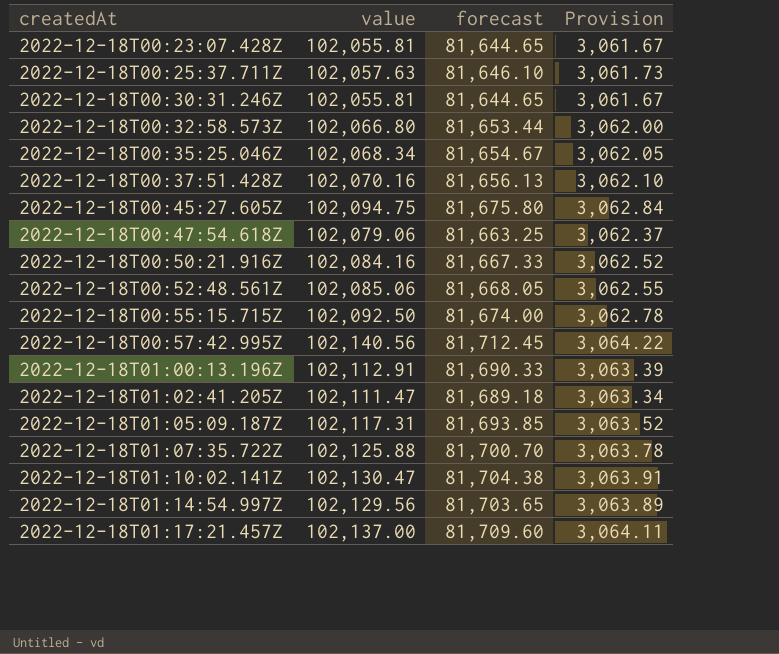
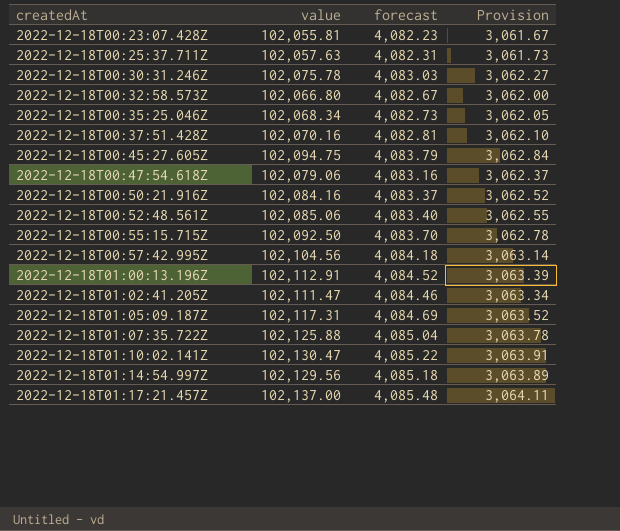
column forecast | formula: [value] * 0.8 -> [value] * 0.04
2022-12-18T00:30:31.246Z | value: 102,055.81 -> 102,075.78
2022-12-18T00:30:31.246Z | Provision: 3,061.67 -> 3,062.27
2022-12-18T00:57:42.995Z | value: 102,140.56 -> 102,104.56
2022-12-18T00:57:42.995Z | Provision: 3,064.22 -> 3,063.14

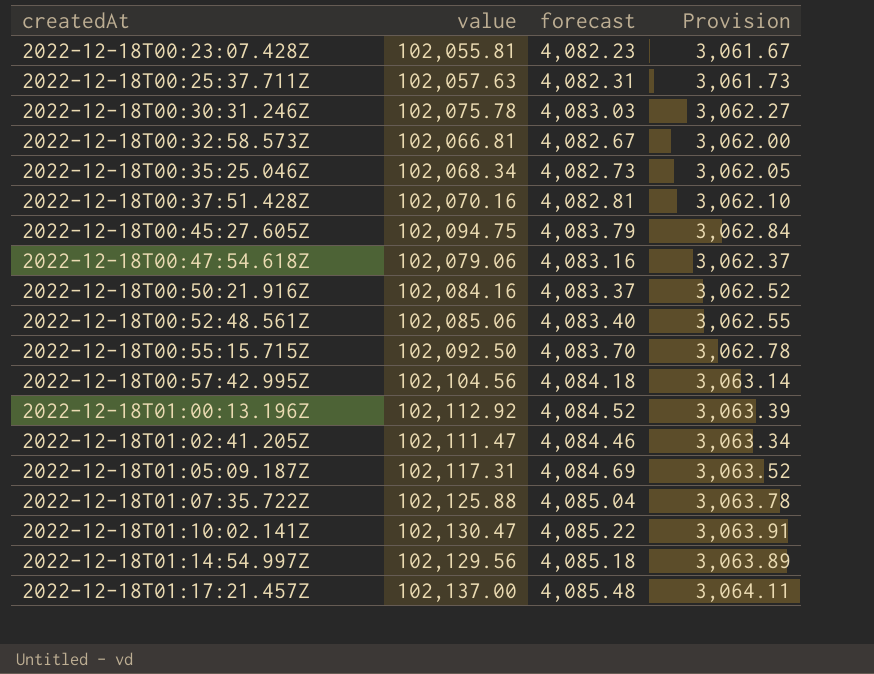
2022-12-18T00:32:58.573Z | value: 102,066.80 -> 102,066.81
2022-12-18T01:00:13.196Z | value: 102,112.91 -> 102,112.92

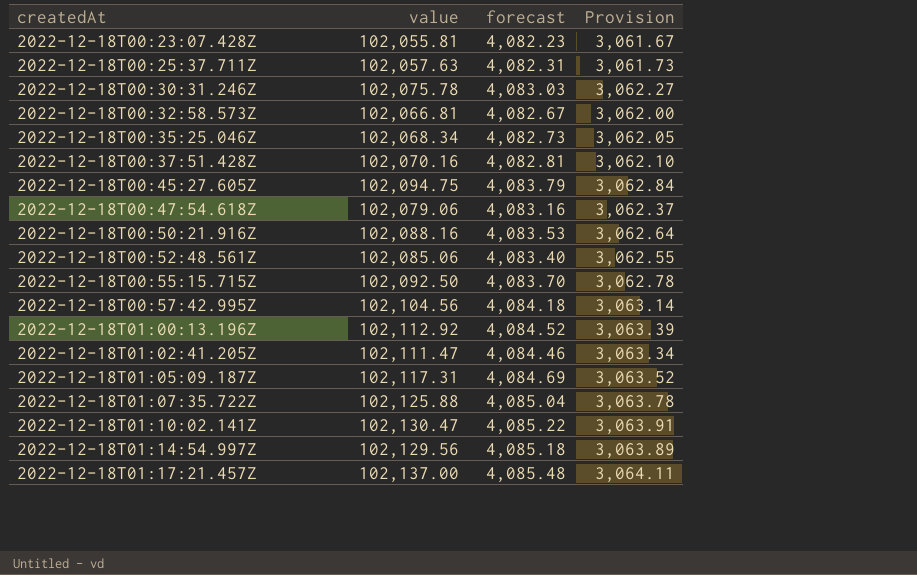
2022-12-18T00:50:21.916Z | value: 102,084.16 -> 102,088.16
2022-12-18T00:50:21.916Z | forecast: 4,083.37 -> 4,083.53
2022-12-18T00:50:21.916Z | Provision: 3,062.52 -> 3,062.64

